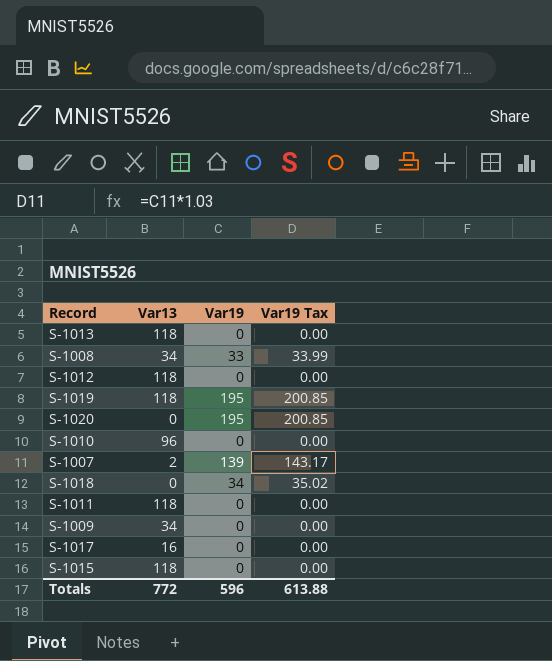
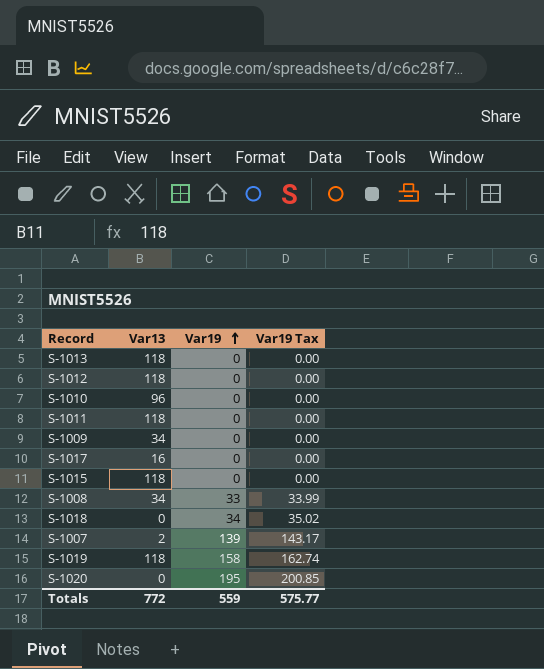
row order: none -> Var19 ascending
S-1019 | Var19: 195 -> 158
S-1019 | Var19 Tax: 200.85 -> 162.74
Totals | Var19: 596 -> 559
Totals | Var19 Tax: 613.88 -> 575.77

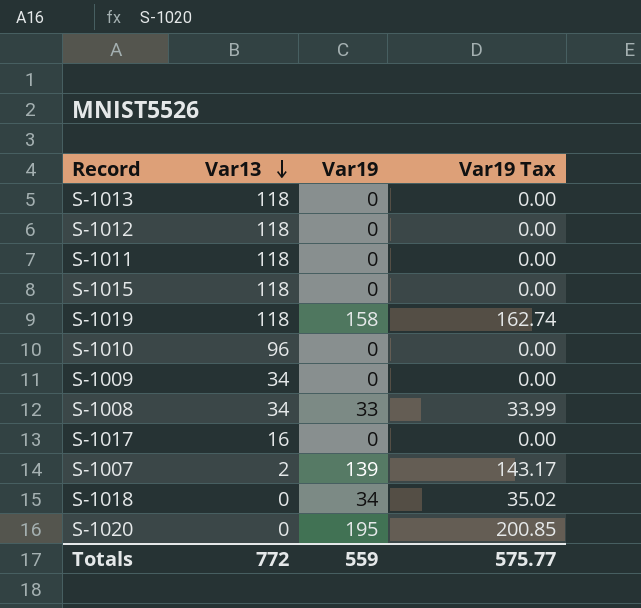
row order: Var19 ascending -> Var13 descending

